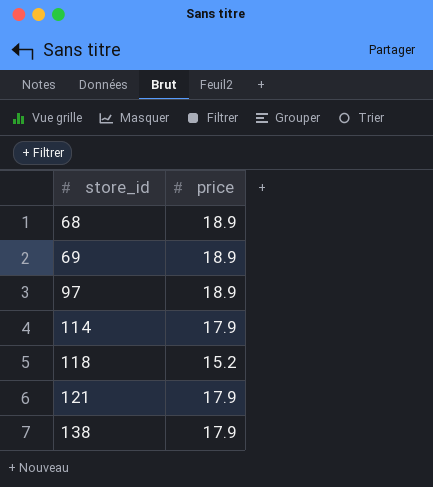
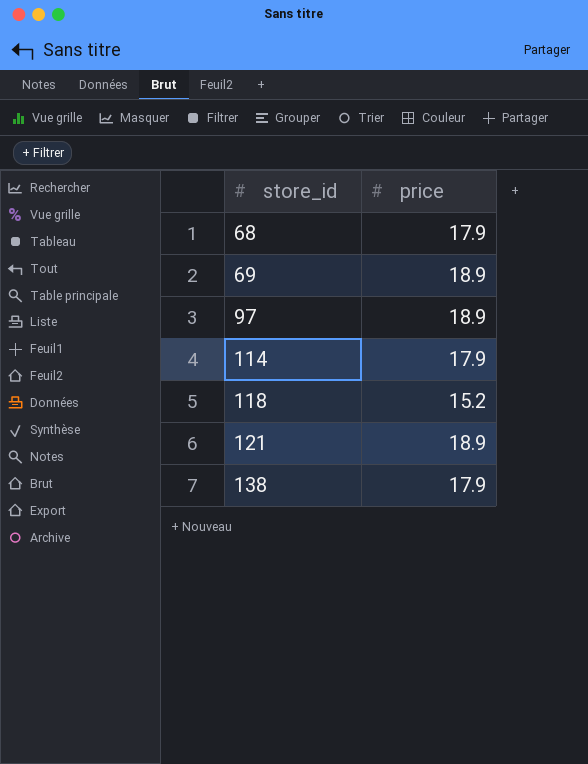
68 | price: 18.9 -> 17.9
121 | price: 17.9 -> 18.9

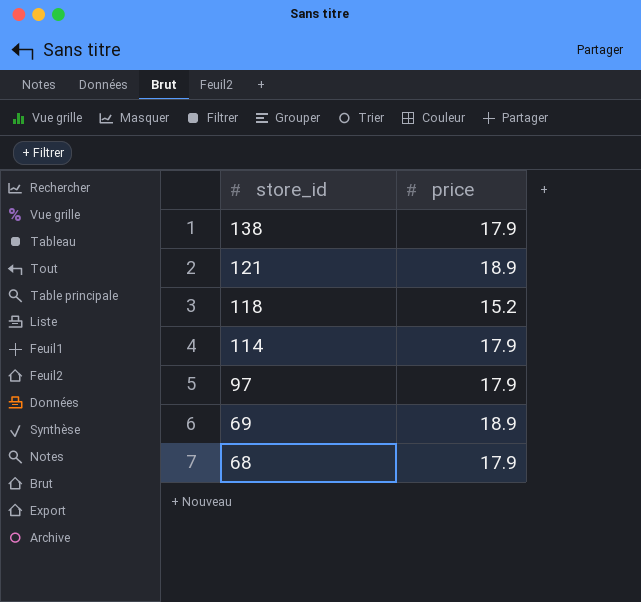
row order: store_id ascending -> store_id descending
97 | price: 18.9 -> 17.9

